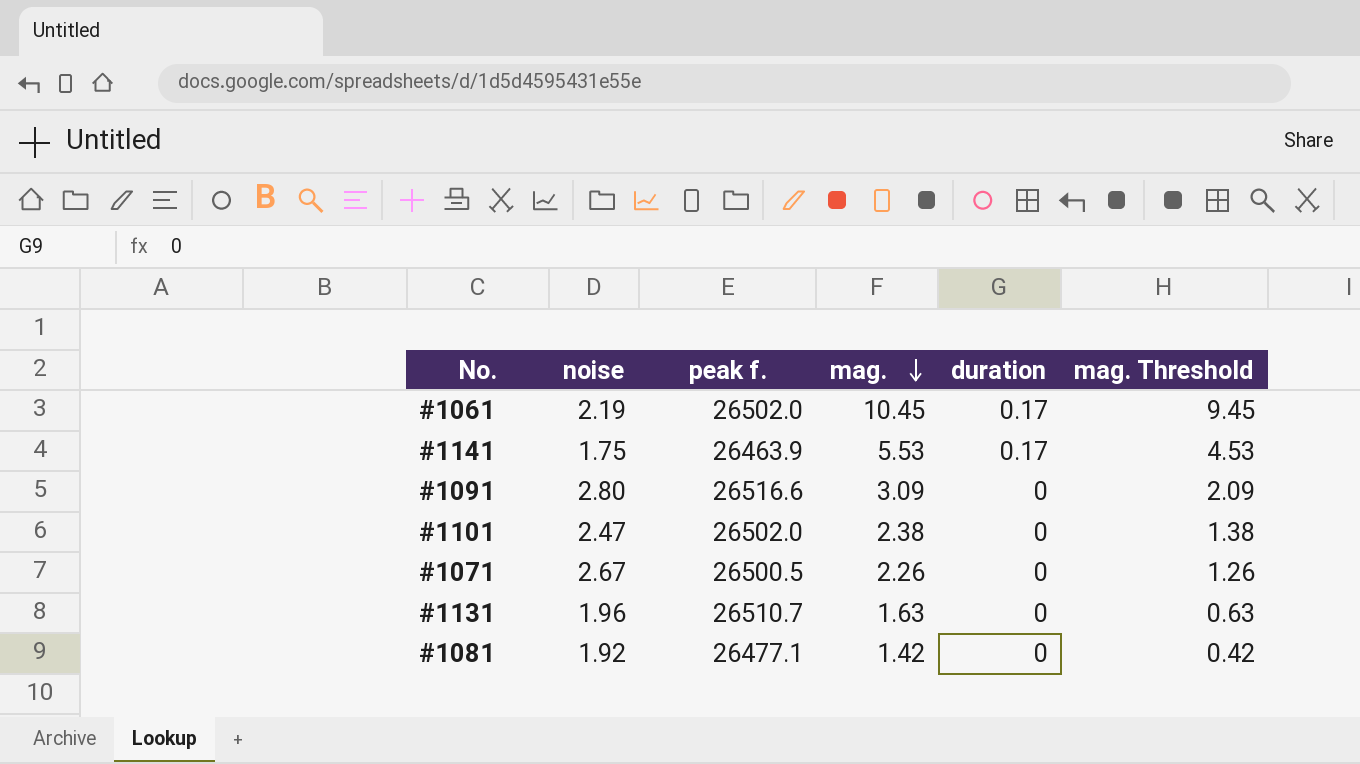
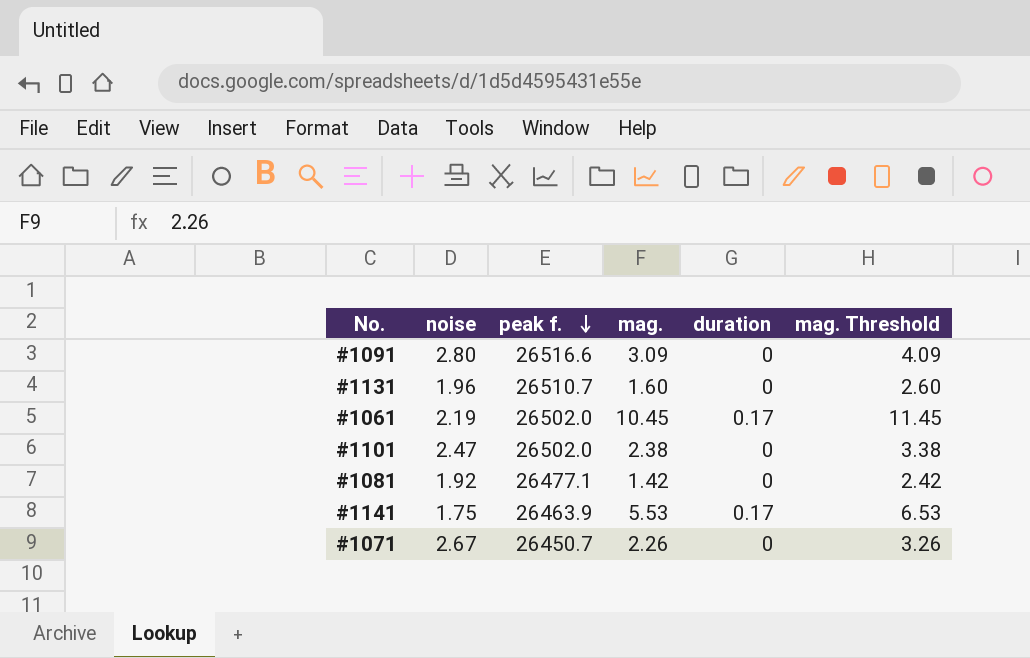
row order: mag. descending -> peak f. descending
column mag. Threshold | formula: [mag.] - 1 -> [mag.] + 1
#1131 | mag.: 1.63 -> 1.60
#1071 | peak f.: 26500.5 -> 26450.7

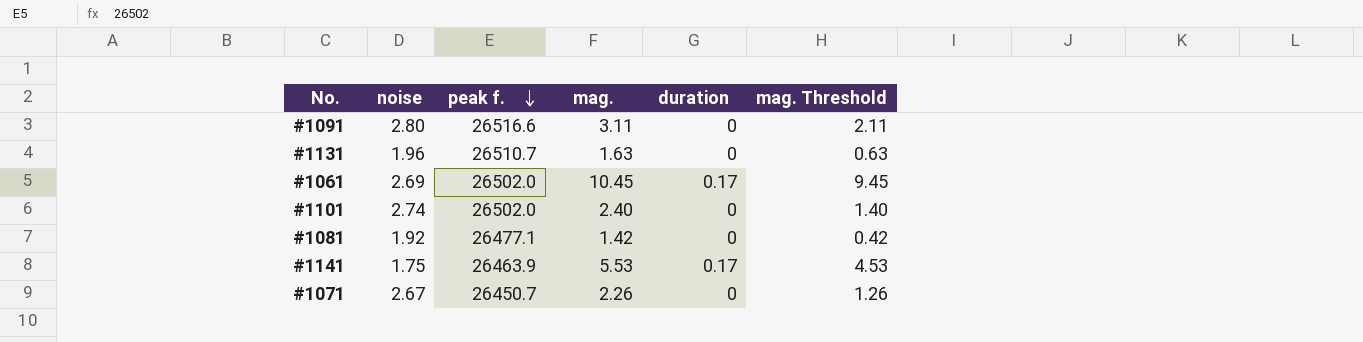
column mag. Threshold | formula: [mag.] + 1 -> [mag.] - 1
#1091 | mag.: 3.09 -> 3.11
#1131 | mag.: 1.60 -> 1.63
#1061 | noise: 2.19 -> 2.69
#1101 | noise: 2.47 -> 2.74
#1101 | mag.: 2.38 -> 2.40

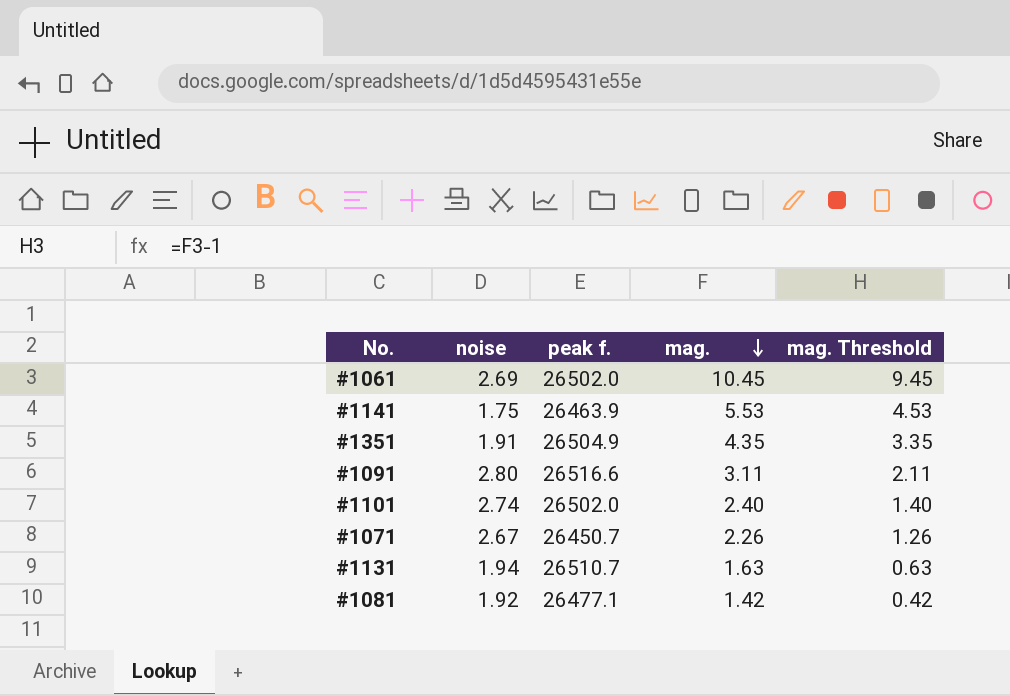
row order: peak f. descending -> mag. descending
column duration | position: 5 -> none
row #1351: none -> 1.91 | 26504.9 | 4.35 | 3.35
#1131 | noise: 1.96 -> 1.94

